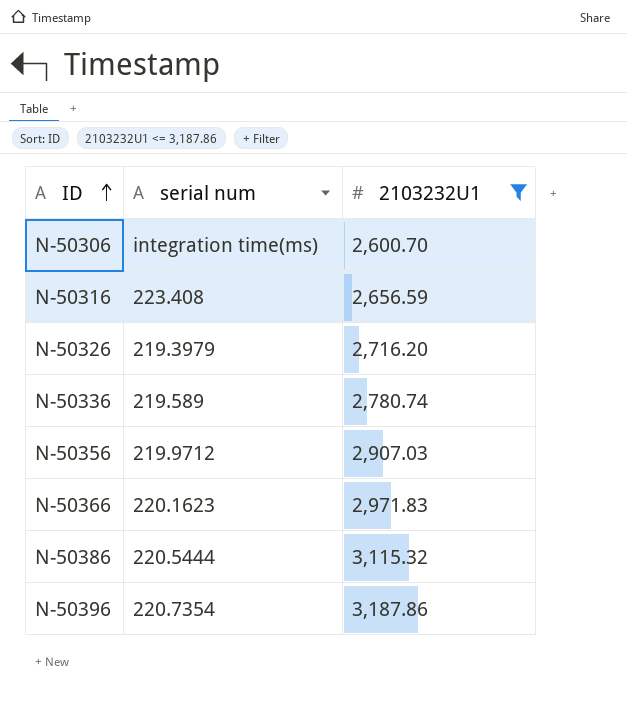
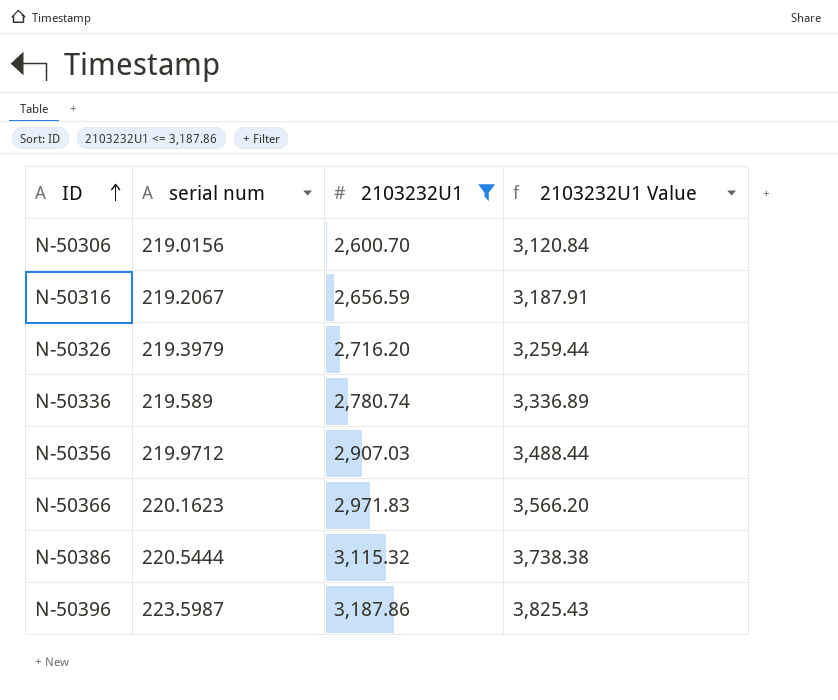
column 2103232U1 Value | formula: none -> [2103232U1] * 1.2
N-50306 | serial num: integration time(ms) -> 219.0156
N-50316 | serial num: 223.408 -> 219.2067
N-50396 | serial num: 220.7354 -> 223.5987

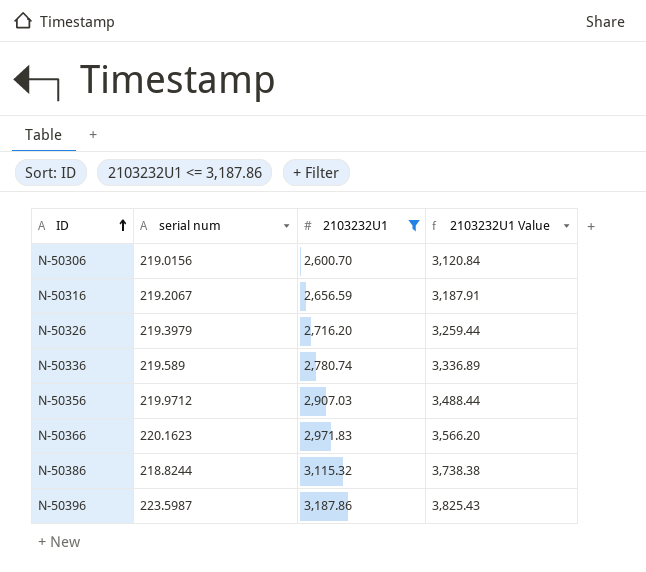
N-50386 | serial num: 220.5444 -> 218.8244

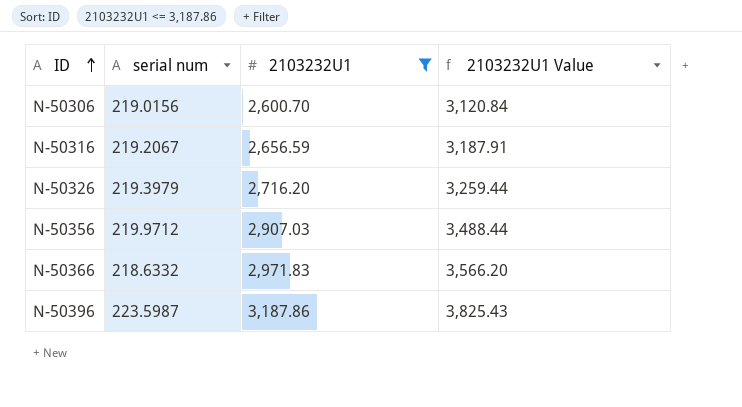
row N-50336: 219.589 | 2,780.74 | 3,336.89 -> none
row N-50386: 218.8244 | 3,115.32 | 3,738.38 -> none
N-50366 | serial num: 220.1623 -> 218.6332

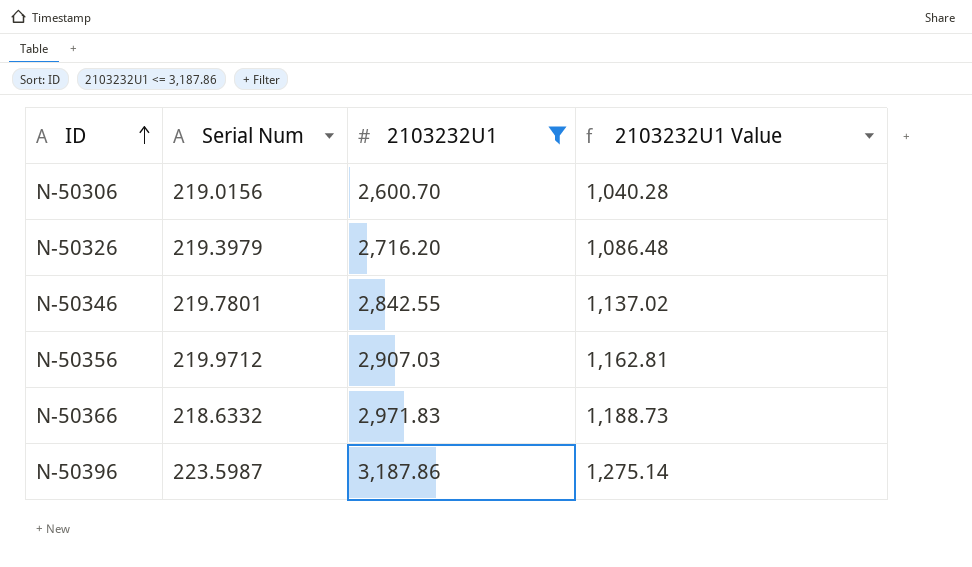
column name: serial num -> Serial Num
column 2103232U1 Value | formula: [2103232U1] * 1.2 -> [2103232U1] * 0.4
row N-50316: 219.2067 | 2,656.59 | 3,187.91 -> none
row N-50346: none -> 219.7801 | 2,842.55 | 1,137.02

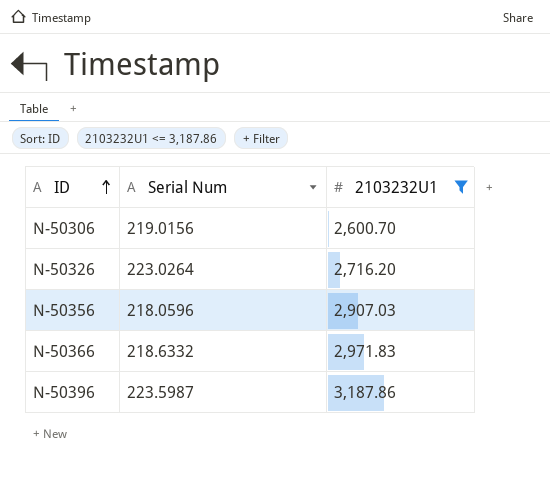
column 2103232U1 Value | formula: [2103232U1] * 0.4 -> none
row N-50346: 219.7801 | 2,842.55 | 1,137.02 -> none
N-50326 | Serial Num: 219.3979 -> 223.0264
N-50356 | Serial Num: 219.9712 -> 218.0596

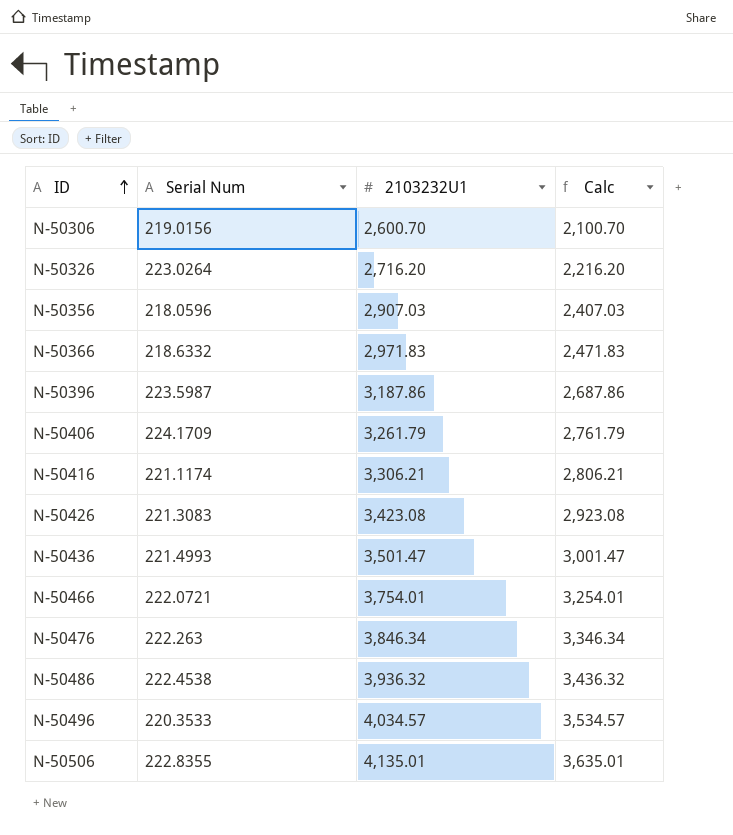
filter: 2103232U1 <= 3,187.86 -> none
column Calc | formula: none -> [2103232U1] - 500

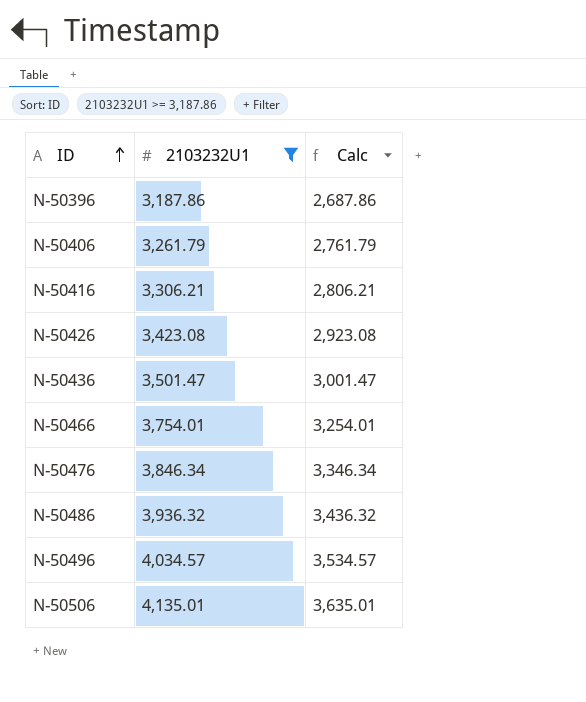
filter: none -> 2103232U1 >= 3,187.86
column Serial Num | position: 2 -> none

